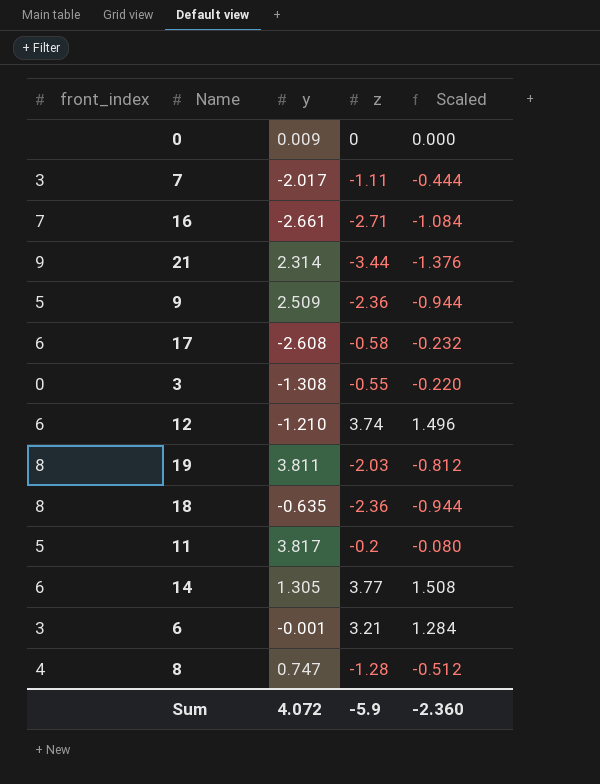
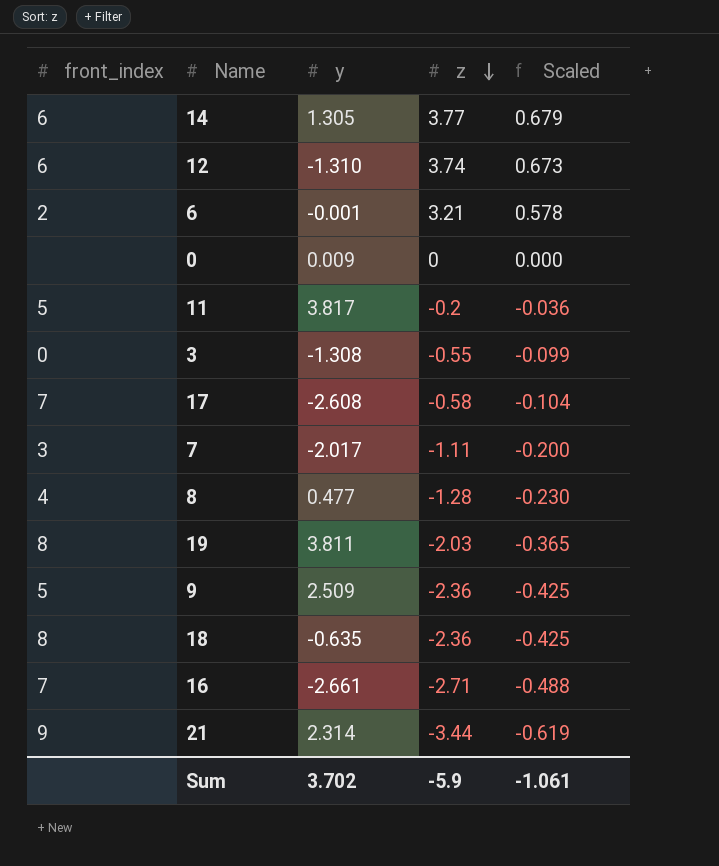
row order: none -> z descending
column Scaled | formula: [z] * 0.4 -> [z] * 0.18
12 | y: -1.210 -> -1.310
6 | front_index: 3 -> 2
17 | front_index: 6 -> 7
8 | y: 0.747 -> 0.477
Sum | y: 4.072 -> 3.702
Sum | Scaled: -2.360 -> -1.061

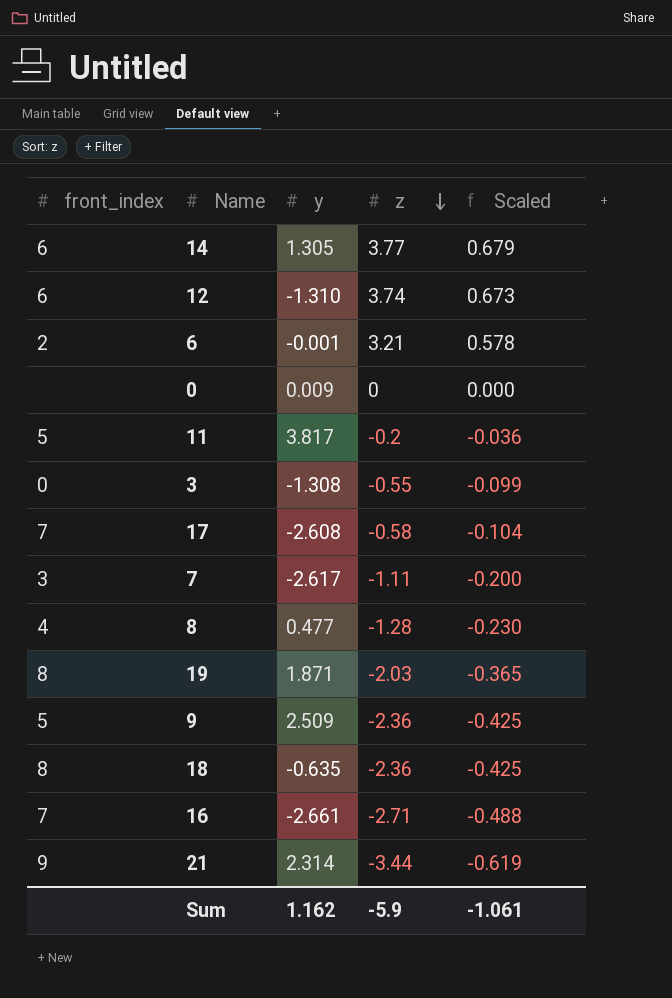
7 | y: -2.017 -> -2.617
19 | y: 3.811 -> 1.871
Sum | y: 3.702 -> 1.162

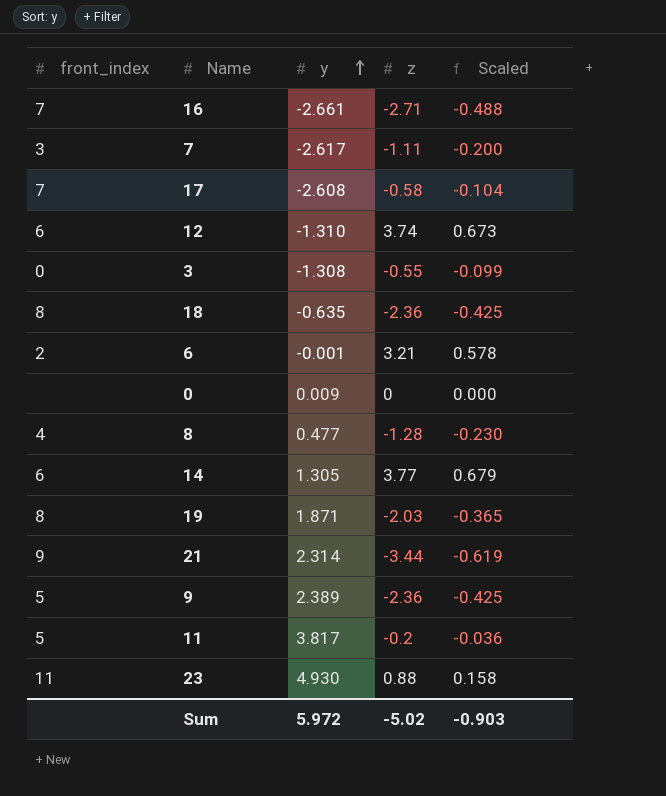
row order: z descending -> y ascending
9 | y: 2.509 -> 2.389
row 23: none -> 11 | 4.930 | 0.88 | 0.158
Sum | y: 1.162 -> 5.972
Sum | z: -5.9 -> -5.02
Sum | Scaled: -1.061 -> -0.903

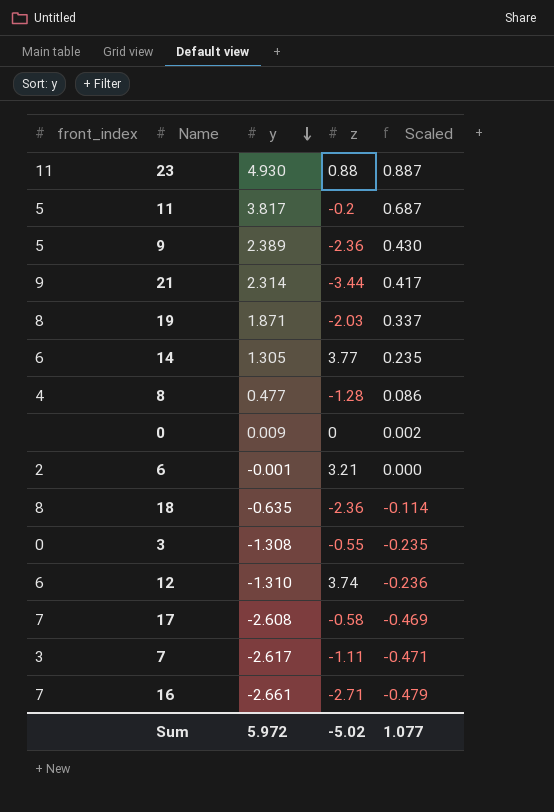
row order: y ascending -> y descending
column Scaled | formula: [z] * 0.18 -> [y] * 0.18
Sum | Scaled: -0.903 -> 1.077

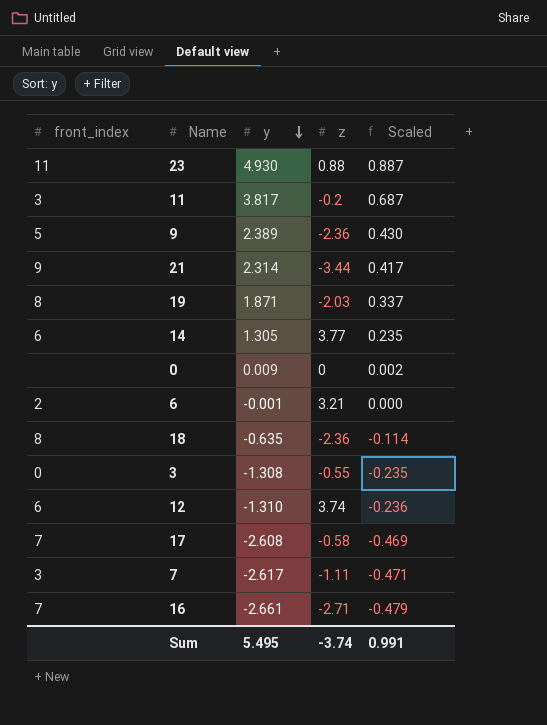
row 8: 4 | 0.477 | -1.28 | 0.086 -> none
11 | front_index: 5 -> 3
Sum | y: 5.972 -> 5.495
Sum | z: -5.02 -> -3.74
Sum | Scaled: 1.077 -> 0.991

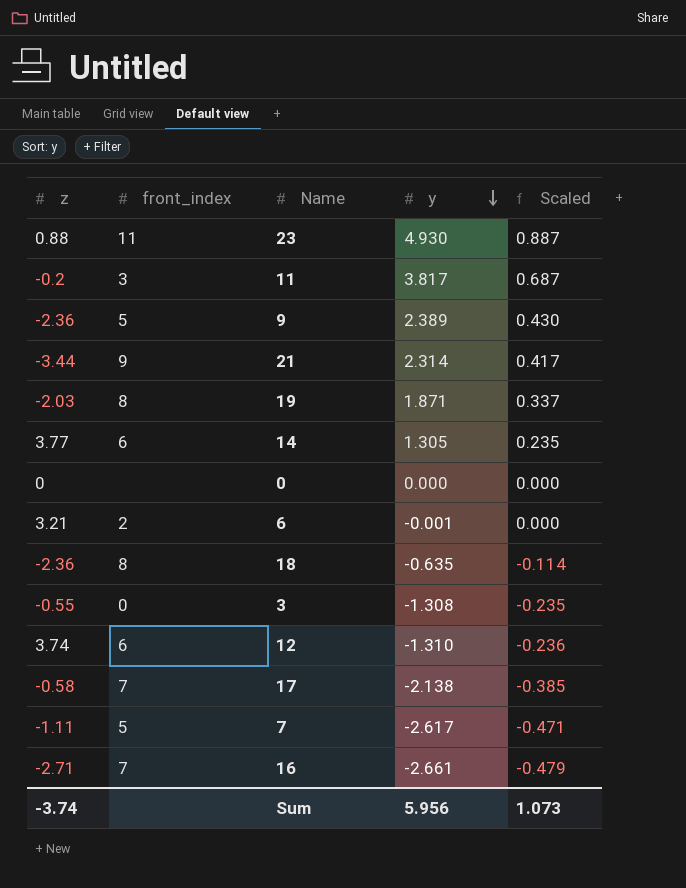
column z | position: 4 -> 1
0 | y: 0.009 -> 0.000
0 | Scaled: 0.002 -> 0.000
17 | y: -2.608 -> -2.138
17 | Scaled: -0.469 -> -0.385
7 | front_index: 3 -> 5
Sum | y: 5.495 -> 5.956
Sum | Scaled: 0.991 -> 1.073

